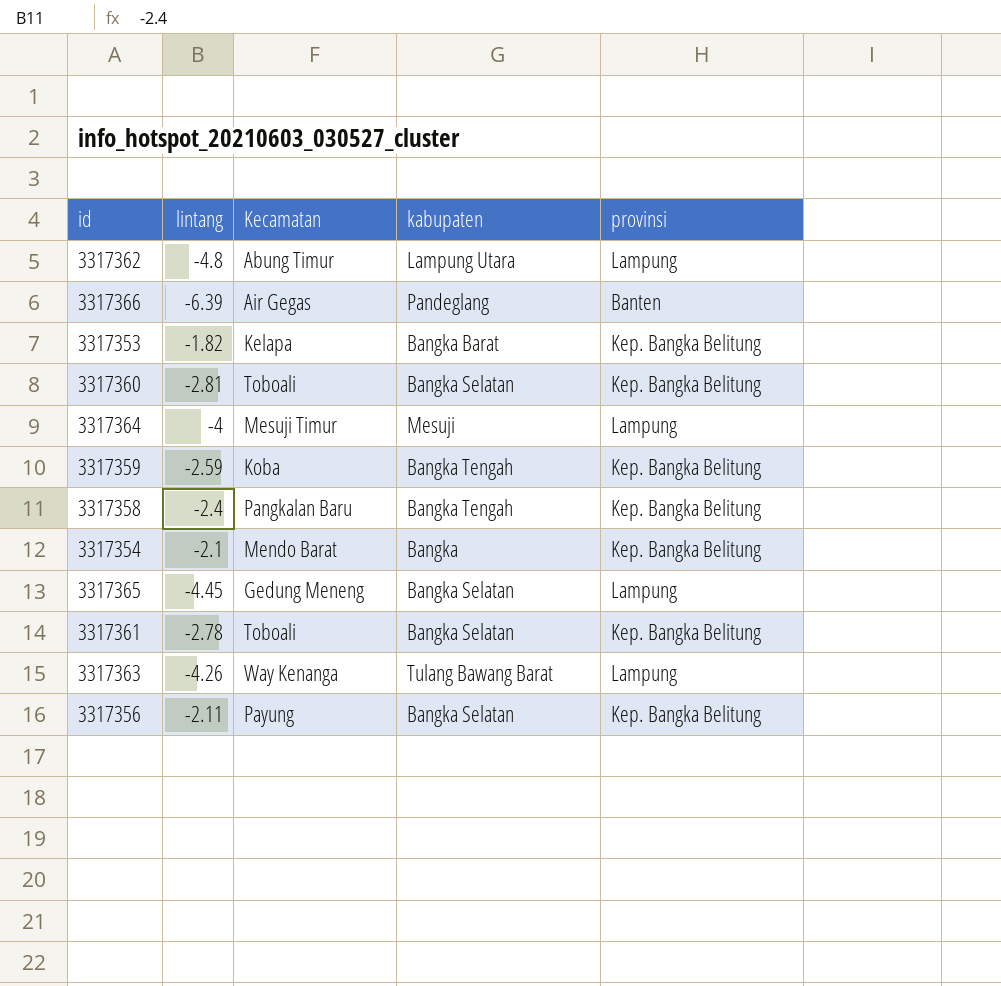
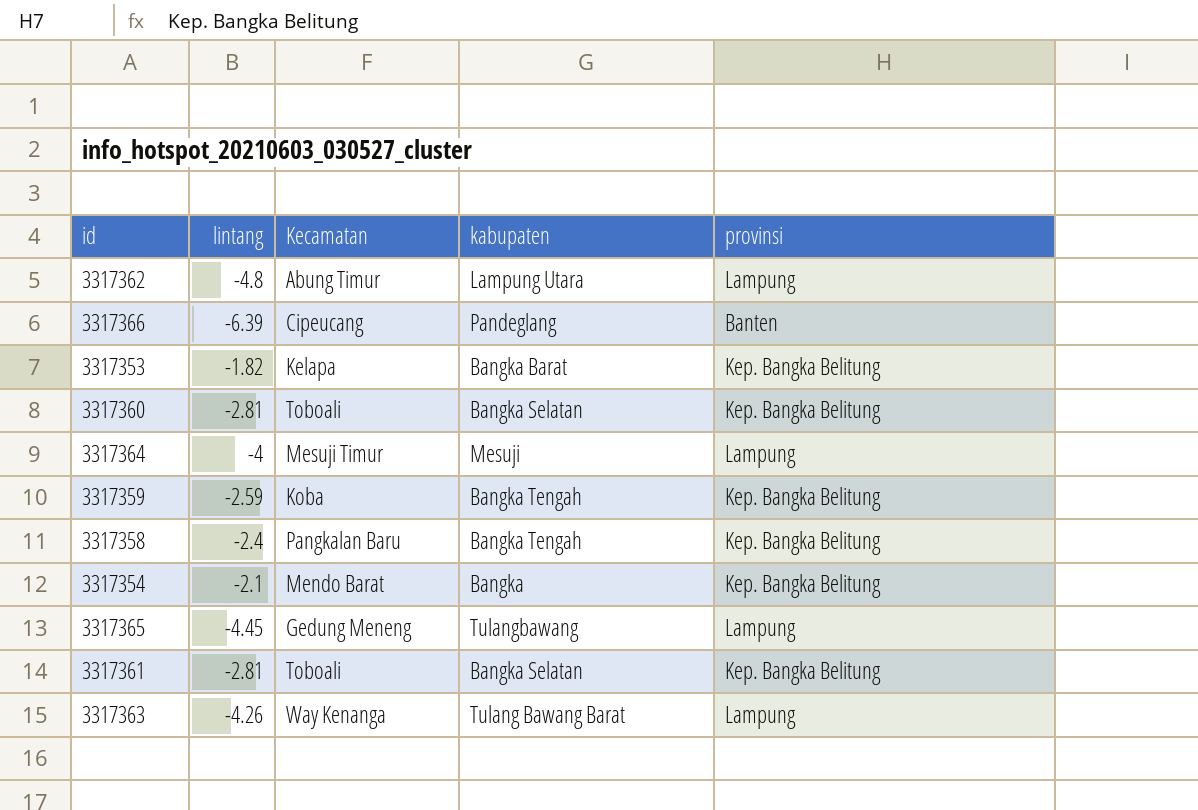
row 3317356: -2.11 | Payung | Bangka Selatan | Kep. Bangka Belitung -> none
3317366 | Kecamatan: Air Gegas -> Cipeucang
3317365 | kabupaten: Bangka Selatan -> Tulangbawang
3317361 | lintang: -2.78 -> -2.81

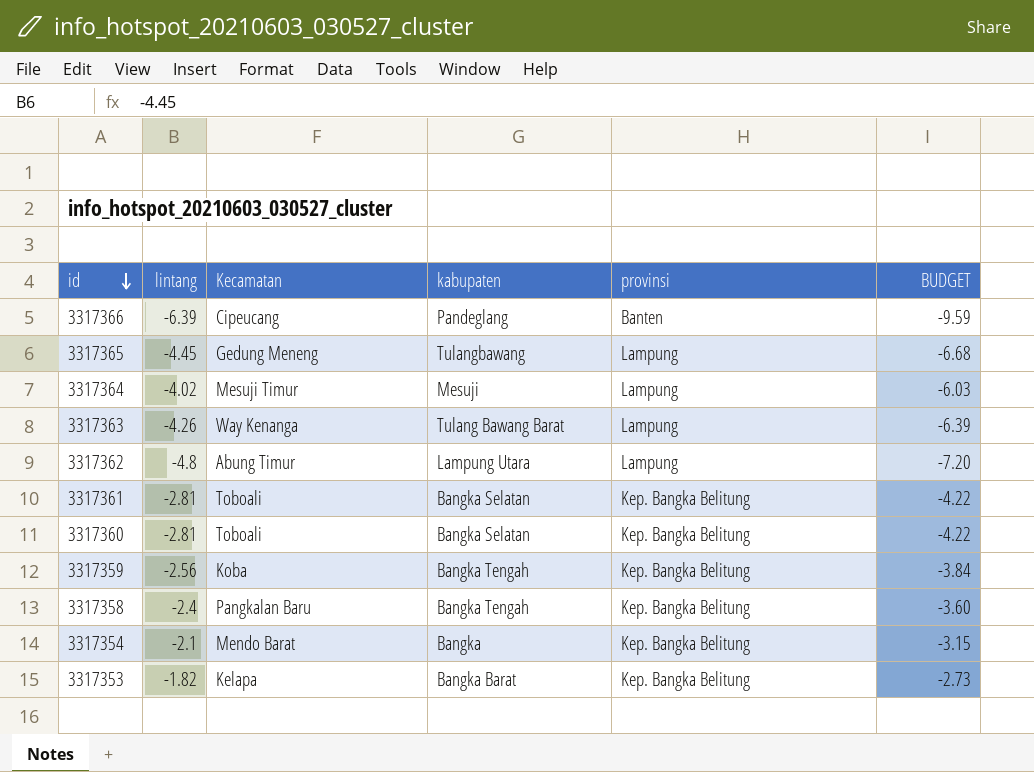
row order: none -> id descending
column BUDGET | formula: none -> [lintang] * 1.5
3317364 | lintang: -4 -> -4.02
3317359 | lintang: -2.59 -> -2.56

